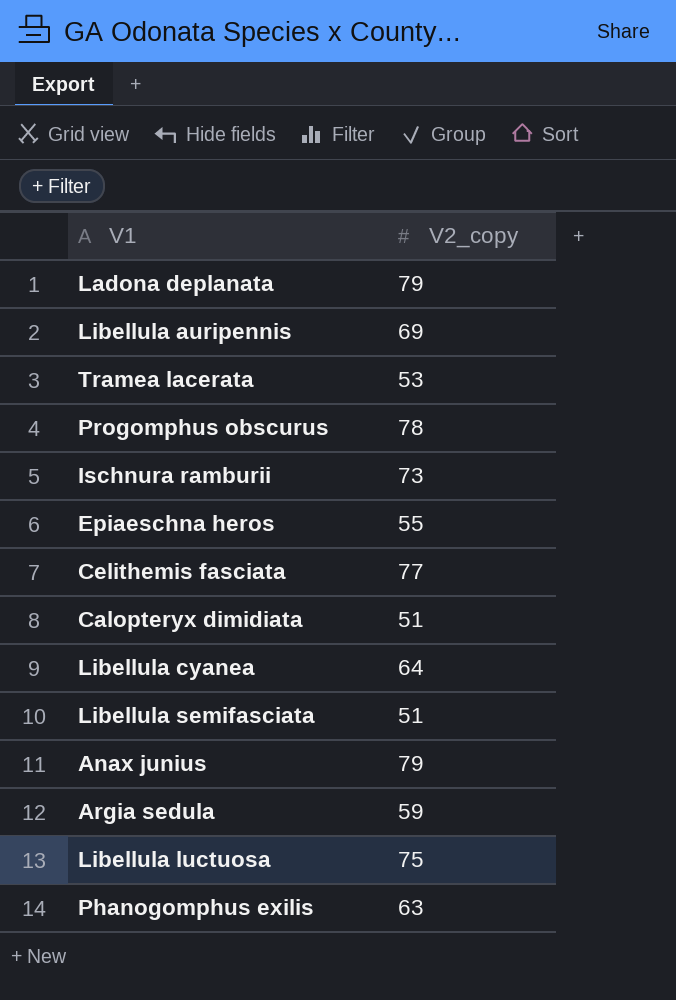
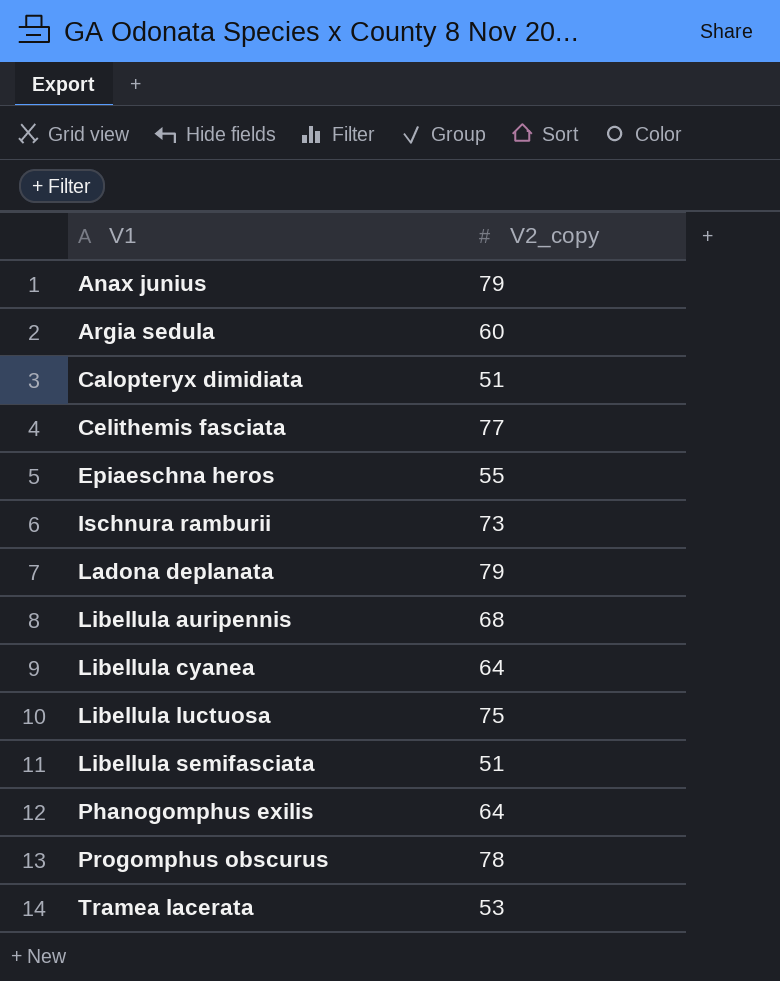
row order: none -> V1 ascending
Argia sedula | V2_copy: 59 -> 60
Libellula auripennis | V2_copy: 69 -> 68
Phanogomphus exilis | V2_copy: 63 -> 64

